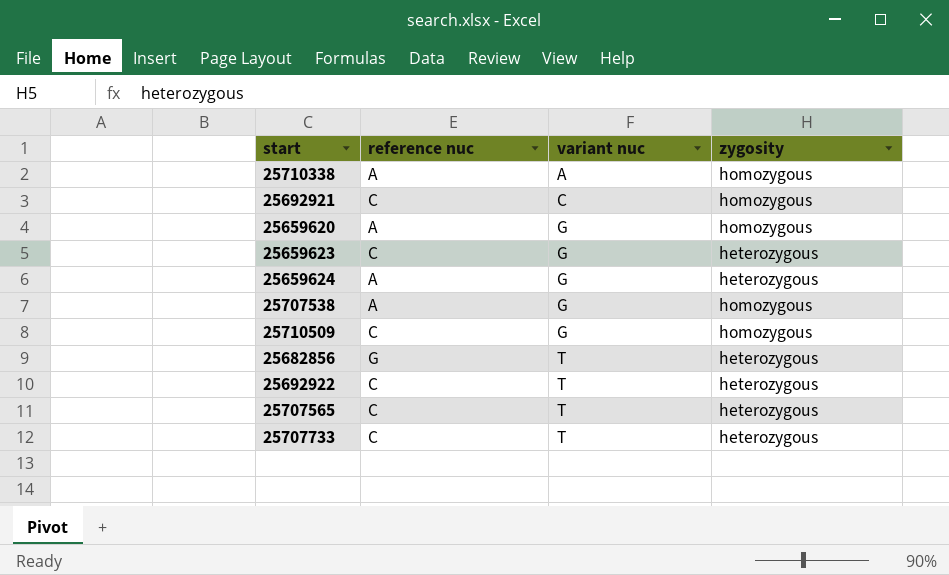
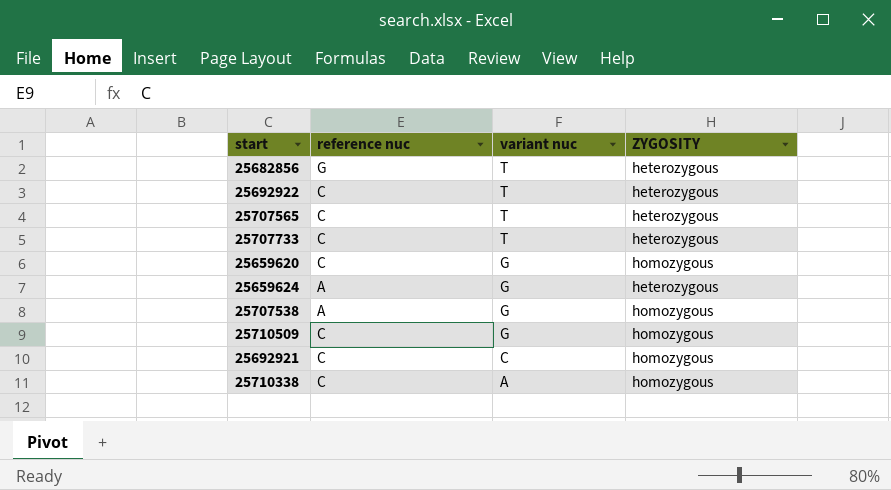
row order: variant nuc ascending -> variant nuc descending
column name: zygosity -> ZYGOSITY
row 25659623: C | G | heterozygous -> none
25659620 | reference nuc: A -> C
25710338 | reference nuc: A -> C

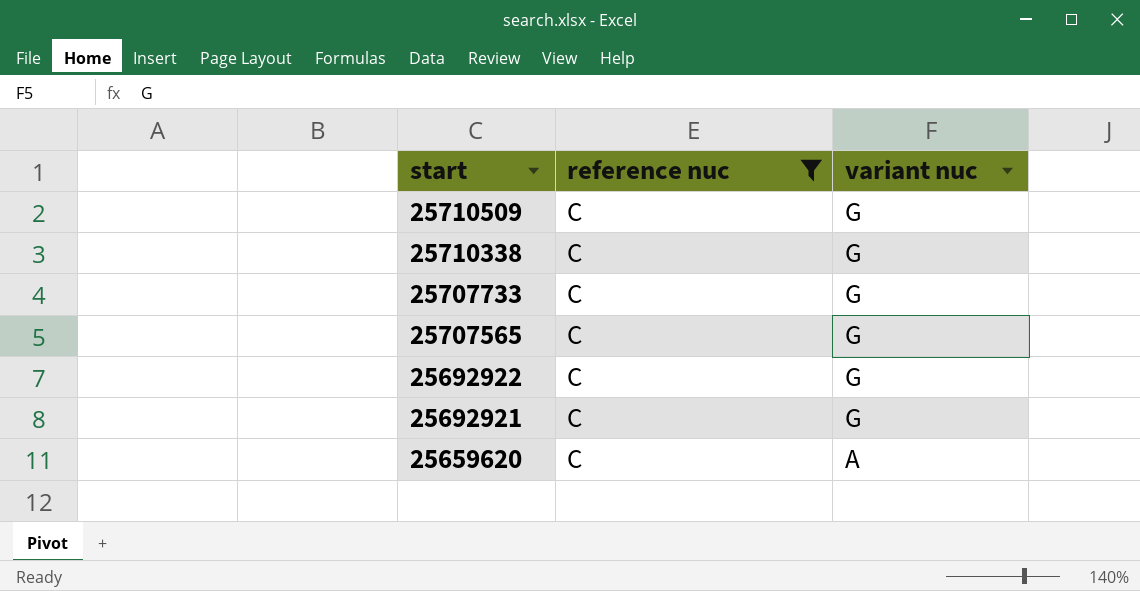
filter: none -> reference nuc = C
row order: variant nuc descending -> start descending
column ZYGOSITY | position: 4 -> none
25710338 | variant nuc: A -> G
25707733 | variant nuc: T -> G
25707565 | variant nuc: T -> G
25692922 | variant nuc: T -> G
25692921 | variant nuc: C -> G
25659620 | variant nuc: G -> A

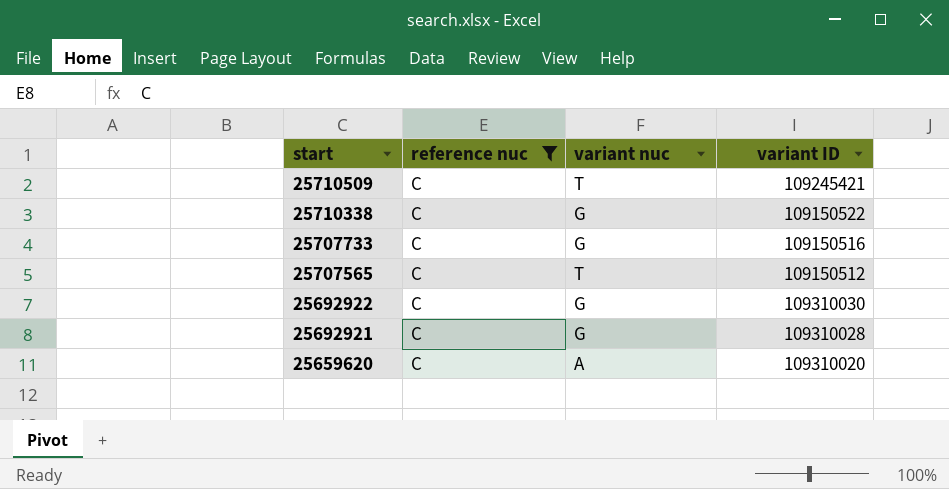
column variant ID | position: none -> 4
25710509 | variant nuc: G -> T
25707565 | variant nuc: G -> T

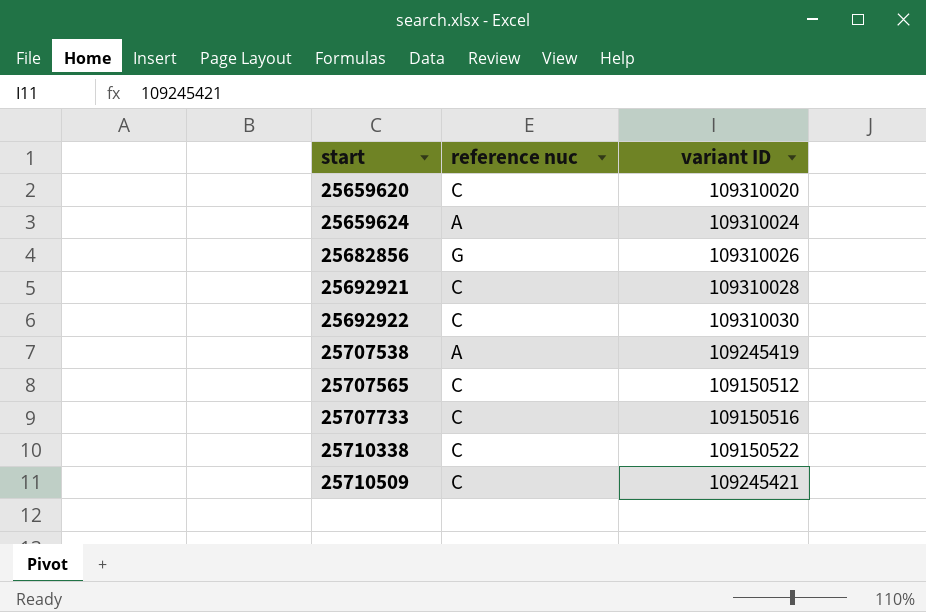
filter: reference nuc = C -> none
row order: start descending -> start ascending
column variant nuc | position: 3 -> none

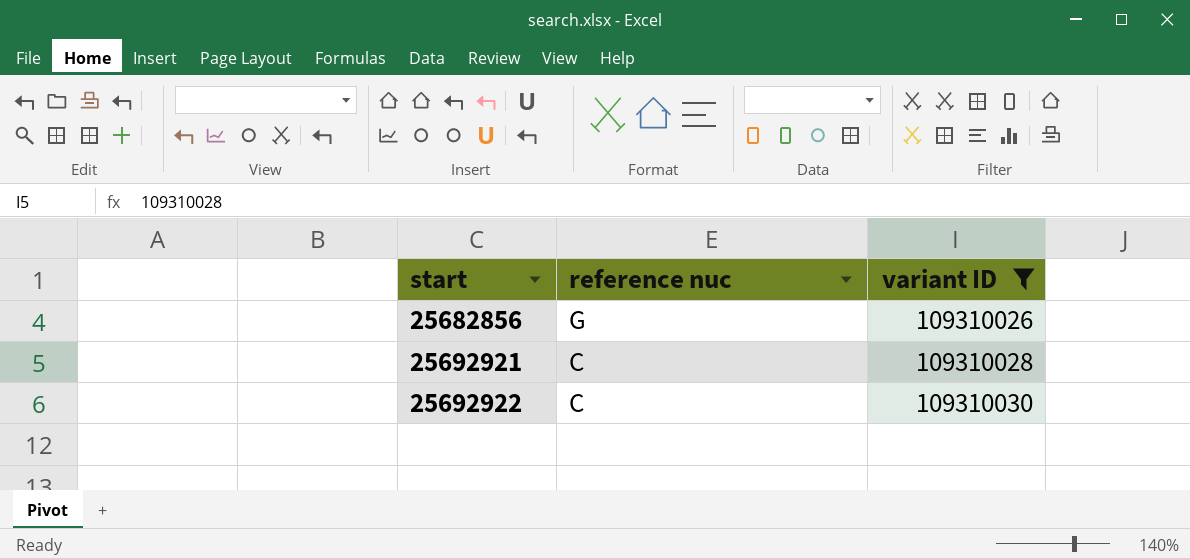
filter: none -> variant ID >= 109310026

